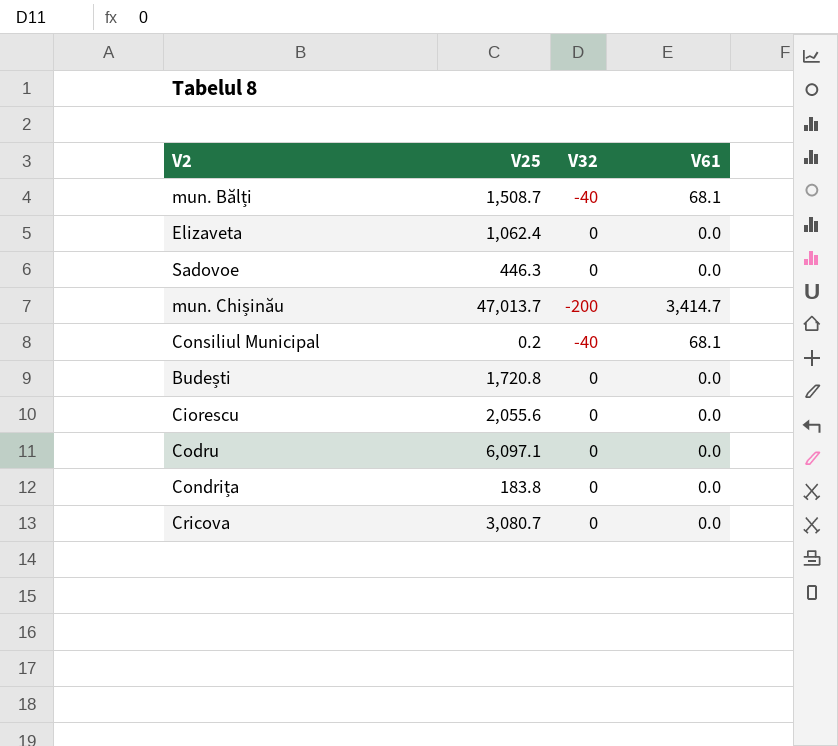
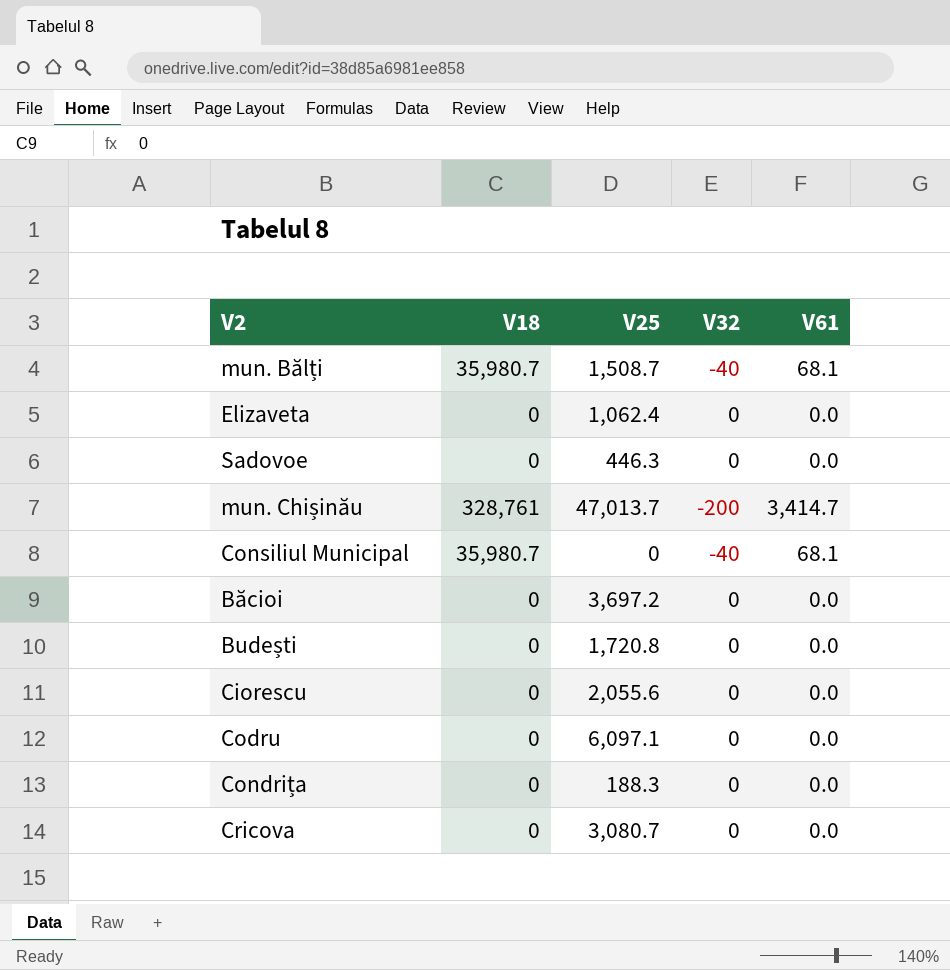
column V18 | position: none -> 2
Consiliul Municipal | V25: 0.2 -> 0
row Băcioi: none -> 0 | 3,697.2 | 0 | 0.0
Condrița | V25: 183.8 -> 188.3

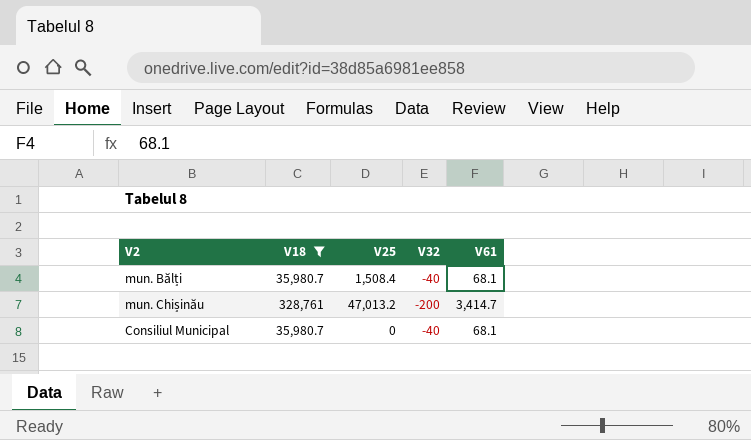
filter: none -> V18 != 0
mun. Bălți | V25: 1,508.7 -> 1,508.4
mun. Chișinău | V25: 47,013.7 -> 47,013.2

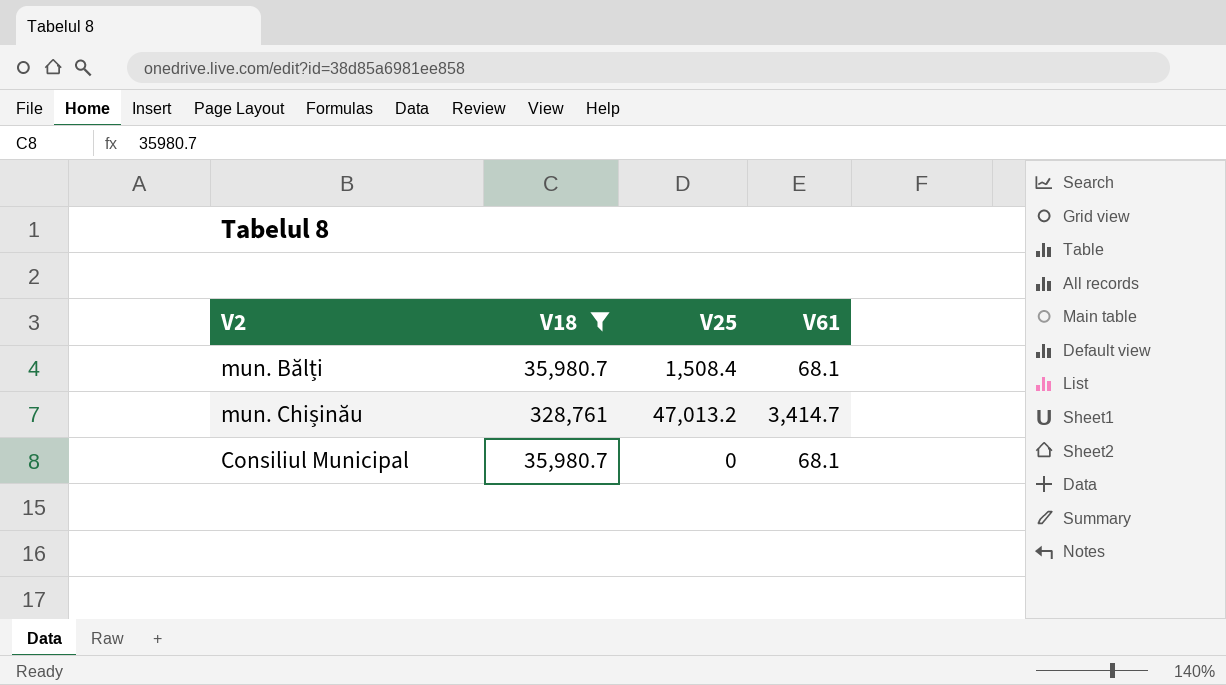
column V32 | position: 4 -> none

